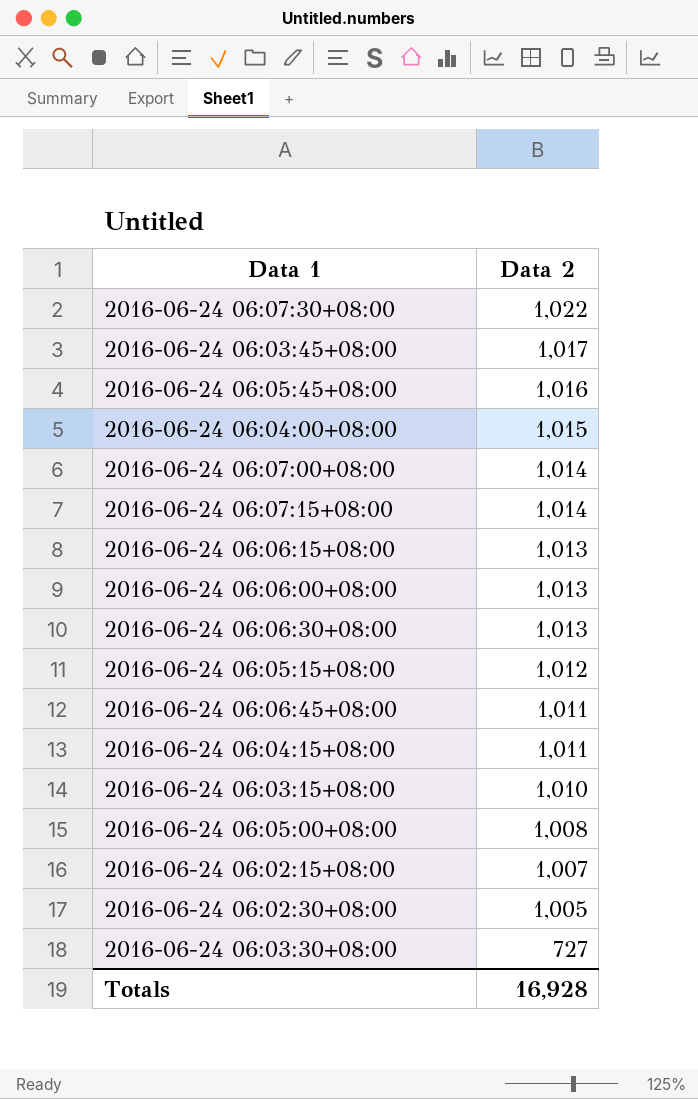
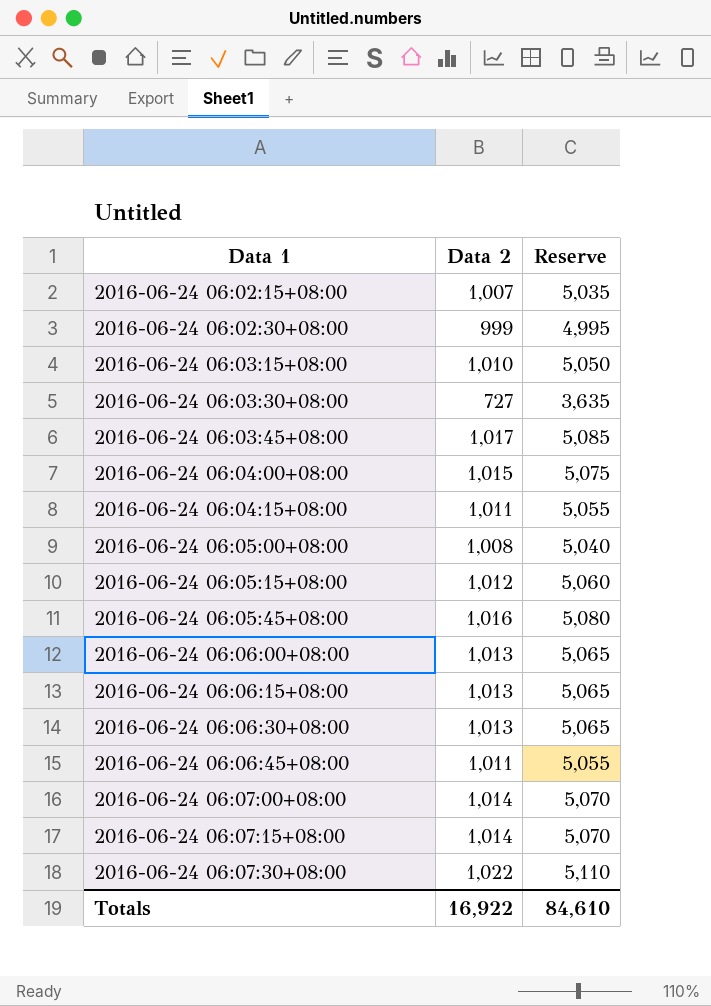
row order: Data 2 descending -> Data 1 ascending
column Reserve | formula: none -> [Data 2] * 5
2016-06-24 06:02:30+08:00 | Data 2: 1,005 -> 999
Totals | Data 2: 16,928 -> 16,922

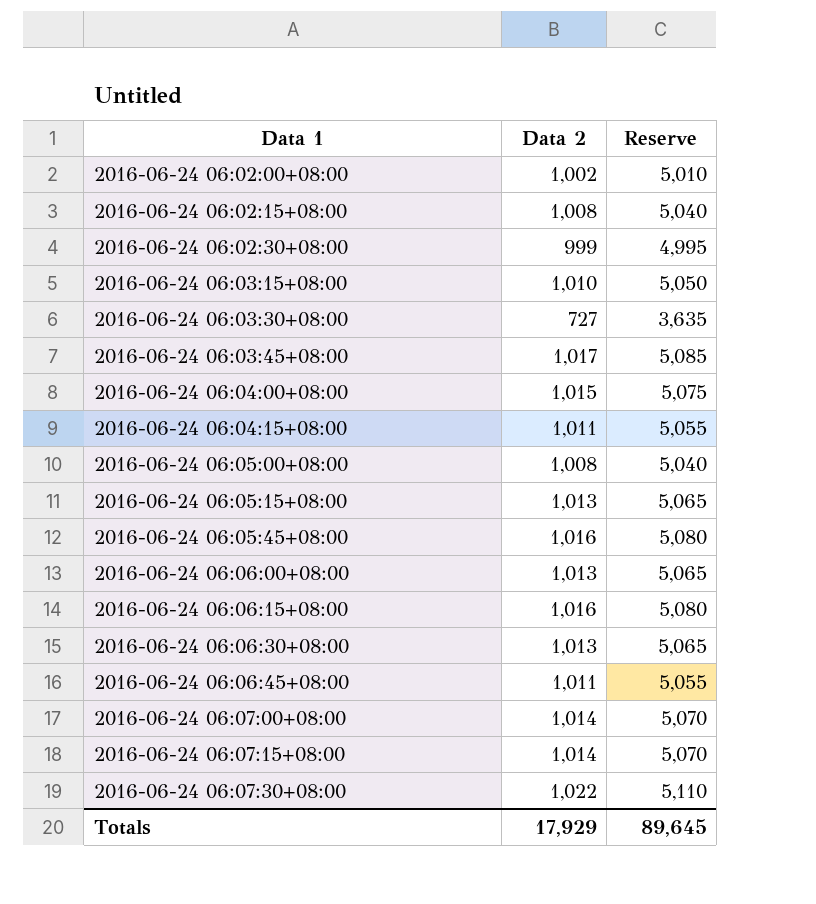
row 2016-06-24 06:02:00+08:00: none -> 1,002 | 5,010
2016-06-24 06:02:15+08:00 | Data 2: 1,007 -> 1,008
2016-06-24 06:02:15+08:00 | Reserve: 5,035 -> 5,040
2016-06-24 06:05:15+08:00 | Data 2: 1,012 -> 1,013
2016-06-24 06:05:15+08:00 | Reserve: 5,060 -> 5,065
2016-06-24 06:06:15+08:00 | Data 2: 1,013 -> 1,016
2016-06-24 06:06:15+08:00 | Reserve: 5,065 -> 5,080
Totals | Data 2: 16,922 -> 17,929
Totals | Reserve: 84,610 -> 89,645

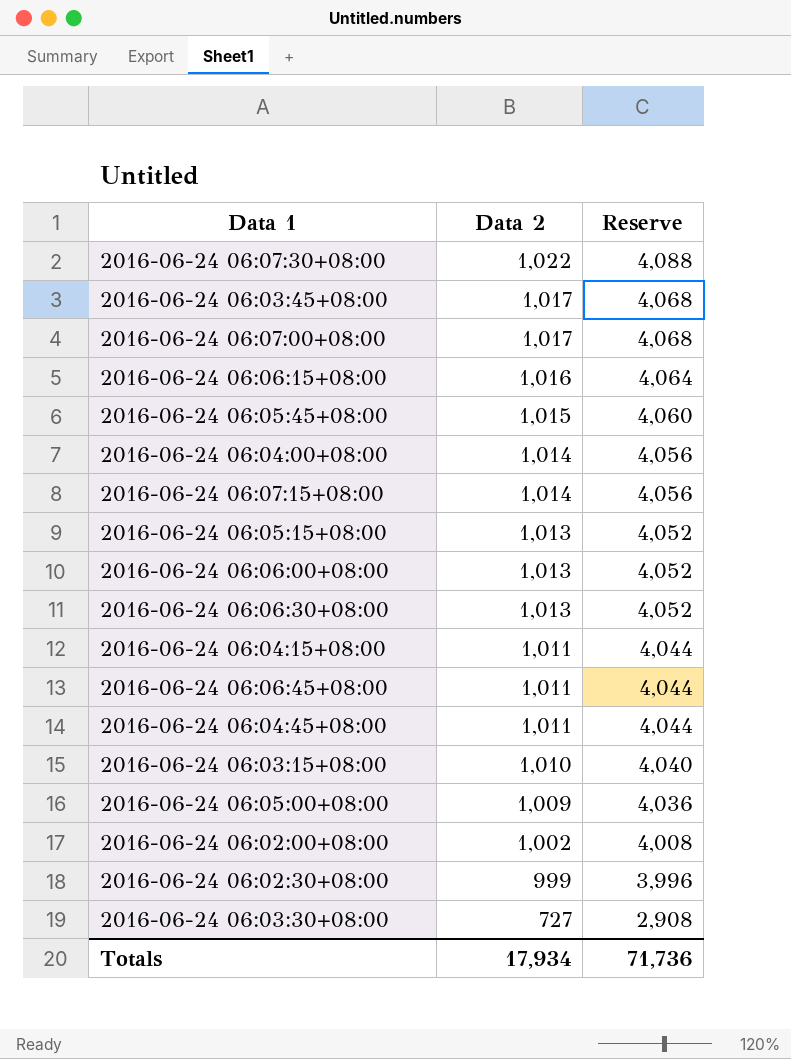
row order: Data 1 ascending -> Data 2 descending
column Reserve | formula: [Data 2] * 5 -> [Data 2] * 4
row 2016-06-24 06:02:15+08:00: 1,008 | 5,040 -> none
2016-06-24 06:07:00+08:00 | Data 2: 1,014 -> 1,017
2016-06-24 06:05:45+08:00 | Data 2: 1,016 -> 1,015
2016-06-24 06:04:00+08:00 | Data 2: 1,015 -> 1,014
row 2016-06-24 06:04:45+08:00: none -> 1,011 | 4,044
2016-06-24 06:05:00+08:00 | Data 2: 1,008 -> 1,009
Totals | Data 2: 17,929 -> 17,934
Totals | Reserve: 89,645 -> 71,736

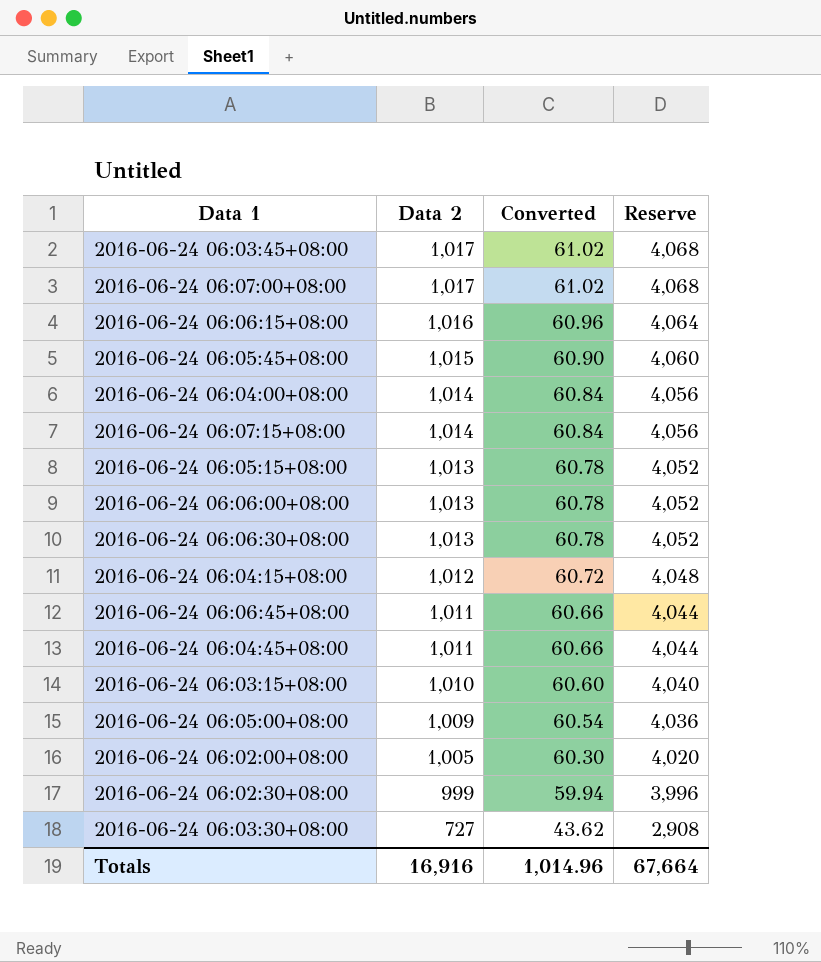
column Converted | formula: none -> [Data 2] * 0.06
row 2016-06-24 06:07:30+08:00: 1,022 | 4,088 -> none
2016-06-24 06:04:15+08:00 | Data 2: 1,011 -> 1,012
2016-06-24 06:04:15+08:00 | Reserve: 4,044 -> 4,048
2016-06-24 06:02:00+08:00 | Data 2: 1,002 -> 1,005
2016-06-24 06:02:00+08:00 | Reserve: 4,008 -> 4,020
Totals | Data 2: 17,934 -> 16,916
Totals | Reserve: 71,736 -> 67,664

